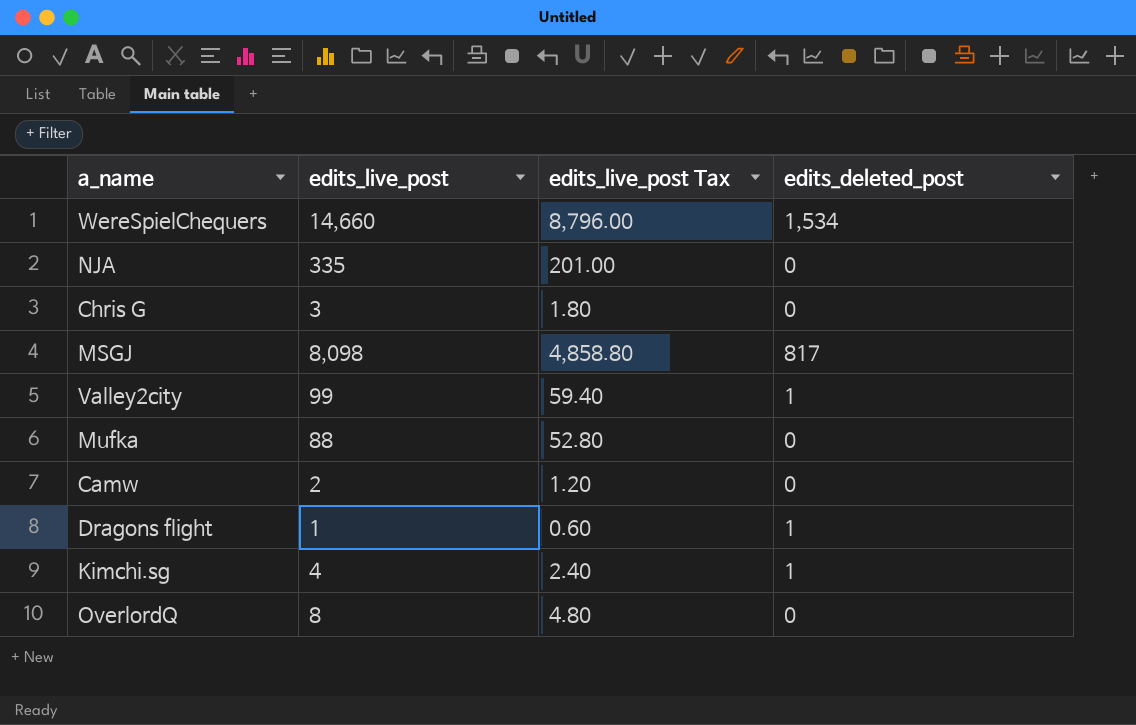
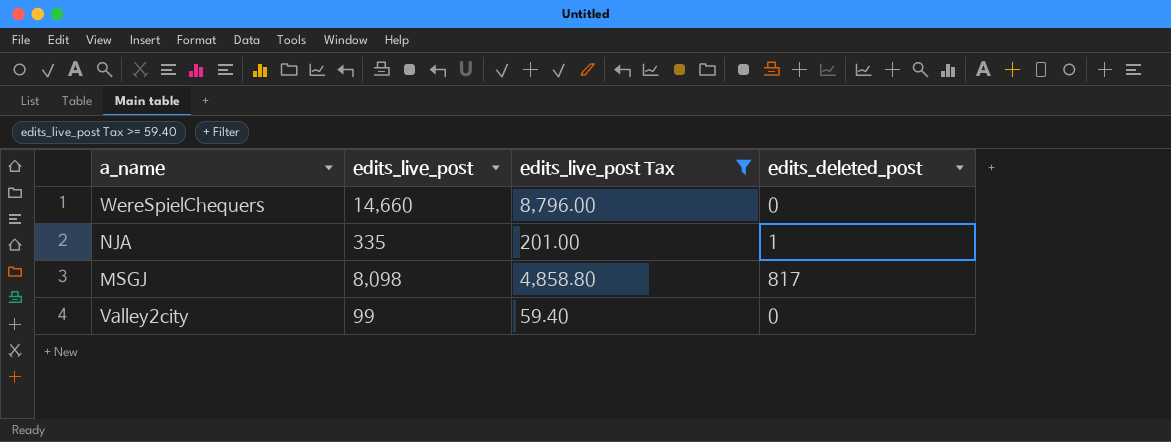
filter: none -> edits_live_post Tax >= 59.40
WereSpielChequers | edits_deleted_post: 1,534 -> 0
NJA | edits_deleted_post: 0 -> 1
Valley2city | edits_deleted_post: 1 -> 0

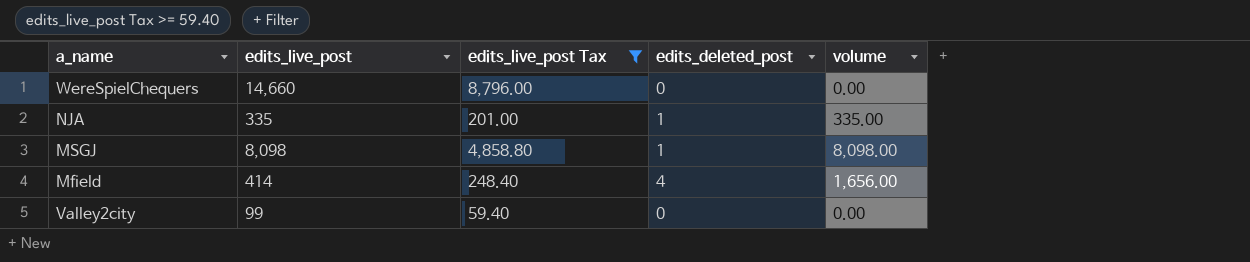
column volume | formula: none -> [edits_live_post] * [edits_deleted_post]
MSGJ | edits_deleted_post: 817 -> 1
row Mfield: none -> 414 | 248.40 | 4 | 1,656.00

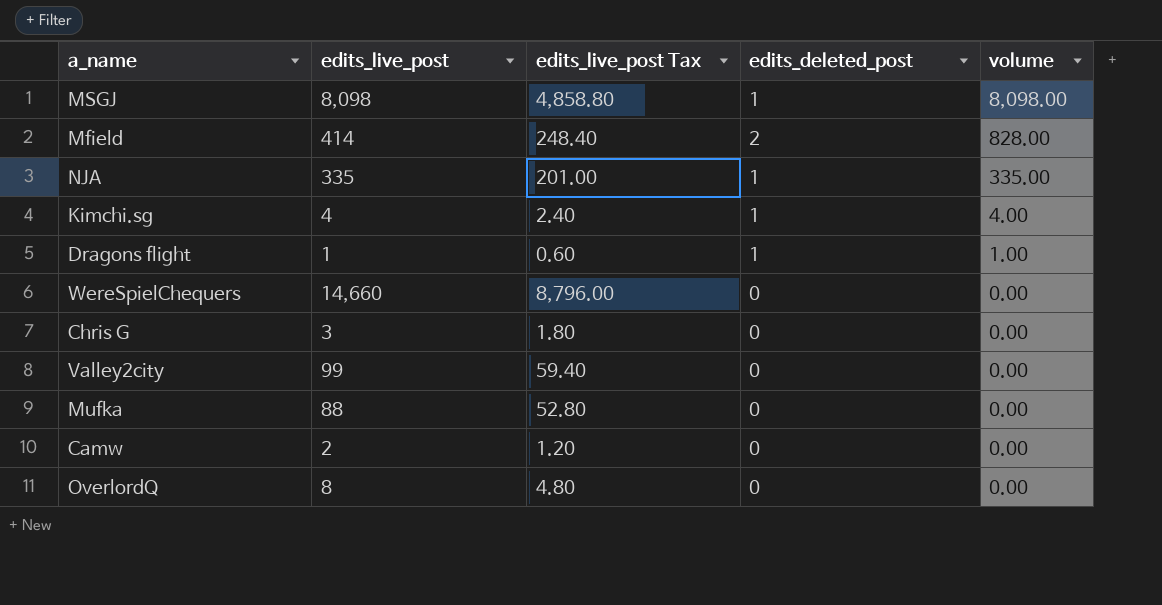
filter: edits_live_post Tax >= 59.40 -> none
row order: none -> volume descending
Mfield | edits_deleted_post: 4 -> 2
Mfield | volume: 1,656.00 -> 828.00

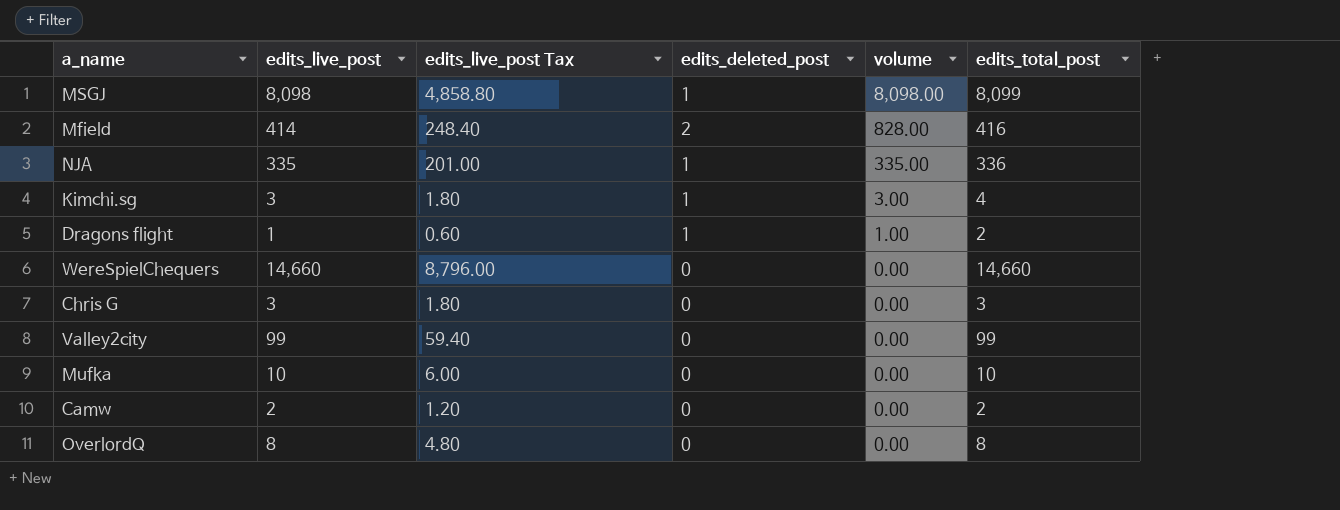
column edits_total_post | formula: none -> [edits_live_post] + [edits_deleted_post]
Kimchi.sg | edits_live_post: 4 -> 3
Kimchi.sg | edits_live_post Tax: 2.40 -> 1.80
Kimchi.sg | volume: 4.00 -> 3.00
Mufka | edits_live_post: 88 -> 10
Mufka | edits_live_post Tax: 52.80 -> 6.00

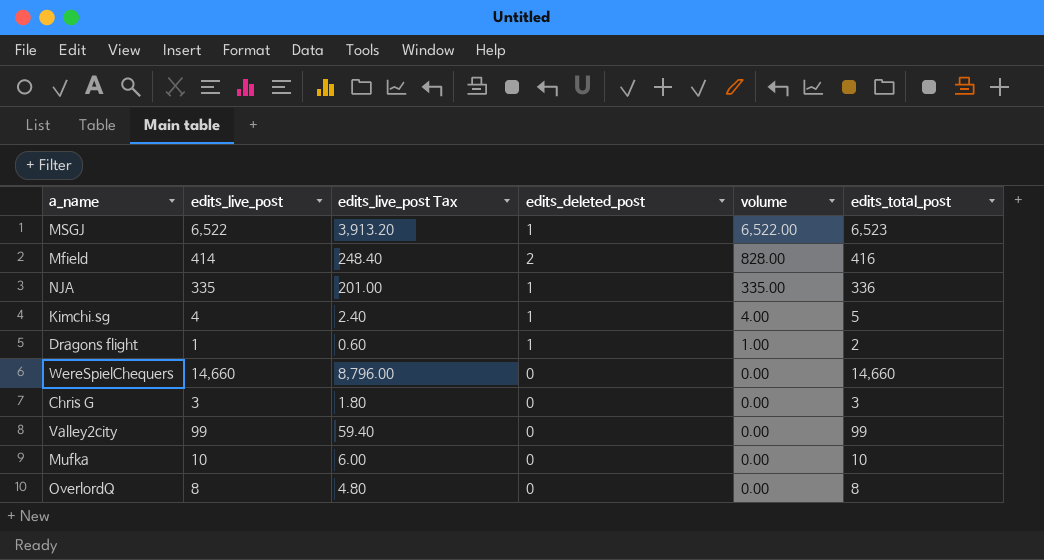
row Camw: 2 | 1.20 | 0 | 0.00 | 2 -> none
MSGJ | edits_live_post: 8,098 -> 6,522
MSGJ | edits_live_post Tax: 4,858.80 -> 3,913.20
MSGJ | volume: 8,098.00 -> 6,522.00
MSGJ | edits_total_post: 8,099 -> 6,523
Kimchi.sg | edits_live_post: 3 -> 4
Kimchi.sg | edits_live_post Tax: 1.80 -> 2.40
Kimchi.sg | volume: 3.00 -> 4.00
Kimchi.sg | edits_total_post: 4 -> 5

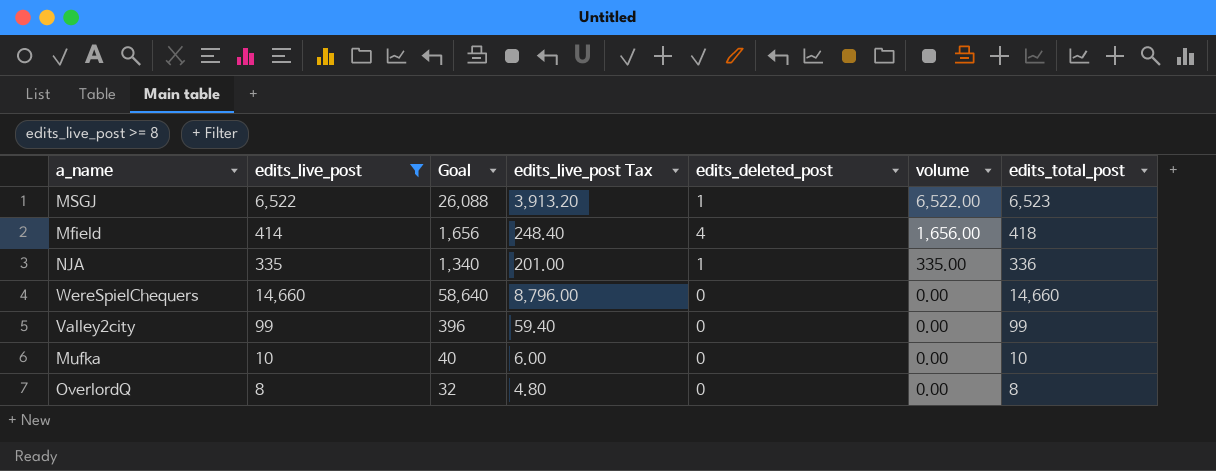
filter: none -> edits_live_post >= 8
column Goal | formula: none -> [edits_live_post] * 4
Mfield | edits_deleted_post: 2 -> 4
Mfield | volume: 828.00 -> 1,656.00
Mfield | edits_total_post: 416 -> 418

